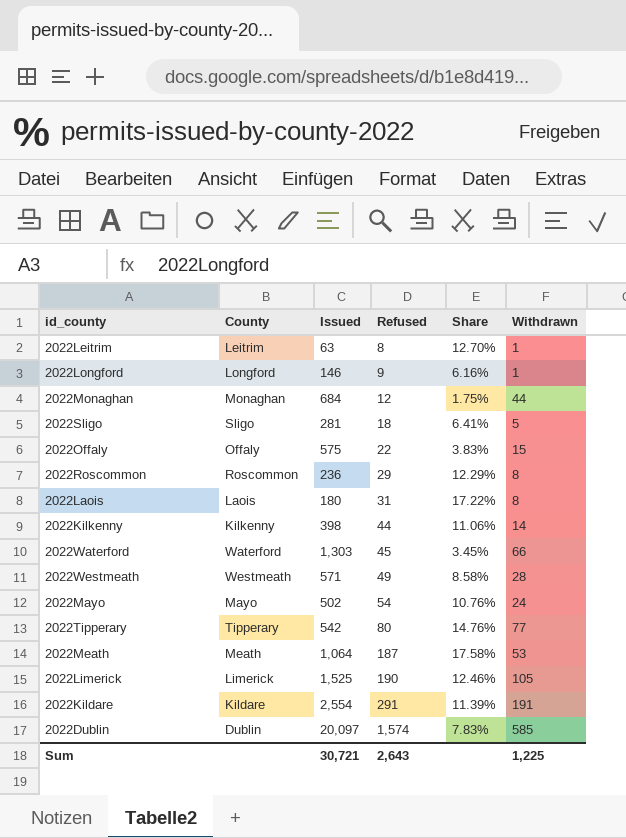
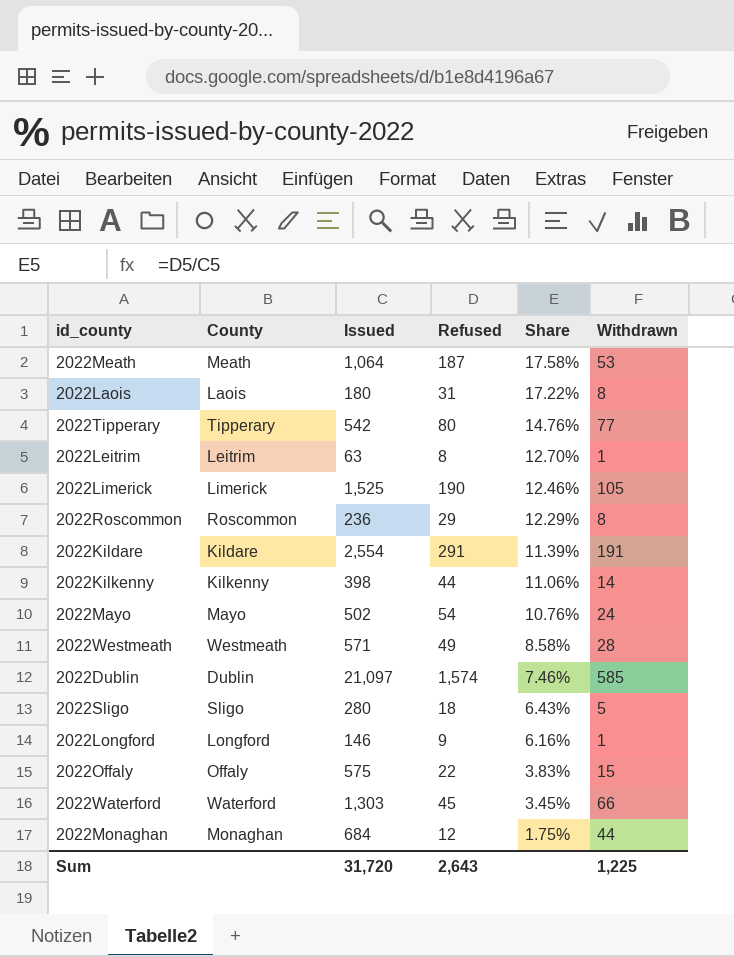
row order: Refused ascending -> Share descending
2022Dublin | Issued: 20,097 -> 21,097
2022Dublin | Share: 7.83% -> 7.46%
2022Sligo | Issued: 281 -> 280
2022Sligo | Share: 6.41% -> 6.43%
Sum | Issued: 30,721 -> 31,720

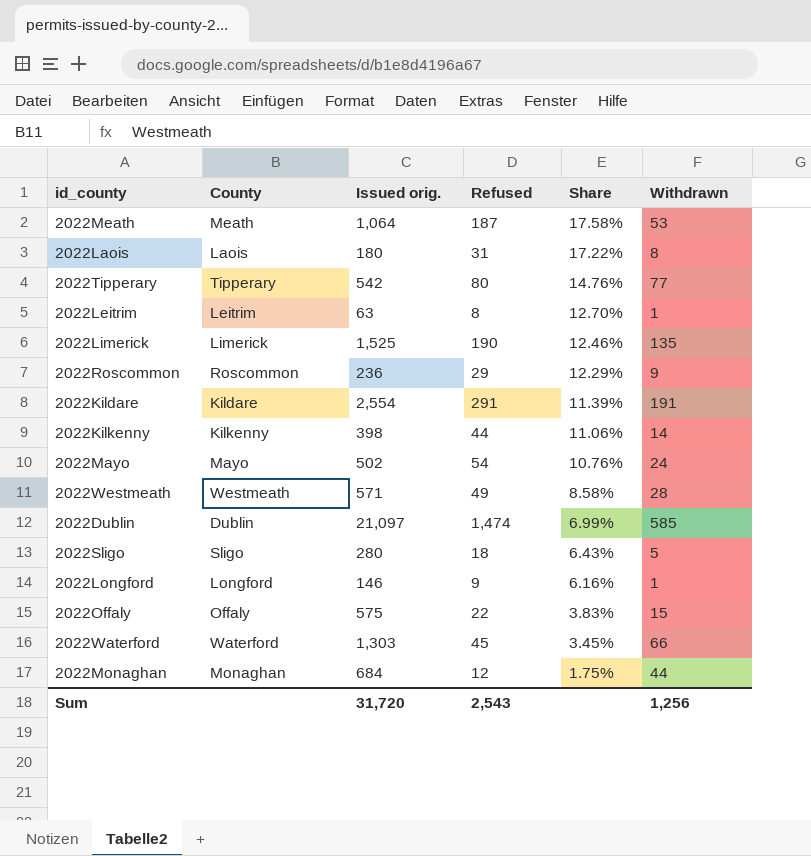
column name: Issued -> Issued orig.
2022Limerick | Withdrawn: 105 -> 135
2022Roscommon | Withdrawn: 8 -> 9
2022Dublin | Refused: 1,574 -> 1,474
2022Dublin | Share: 7.46% -> 6.99%
Sum | Refused: 2,643 -> 2,543
Sum | Withdrawn: 1,225 -> 1,256

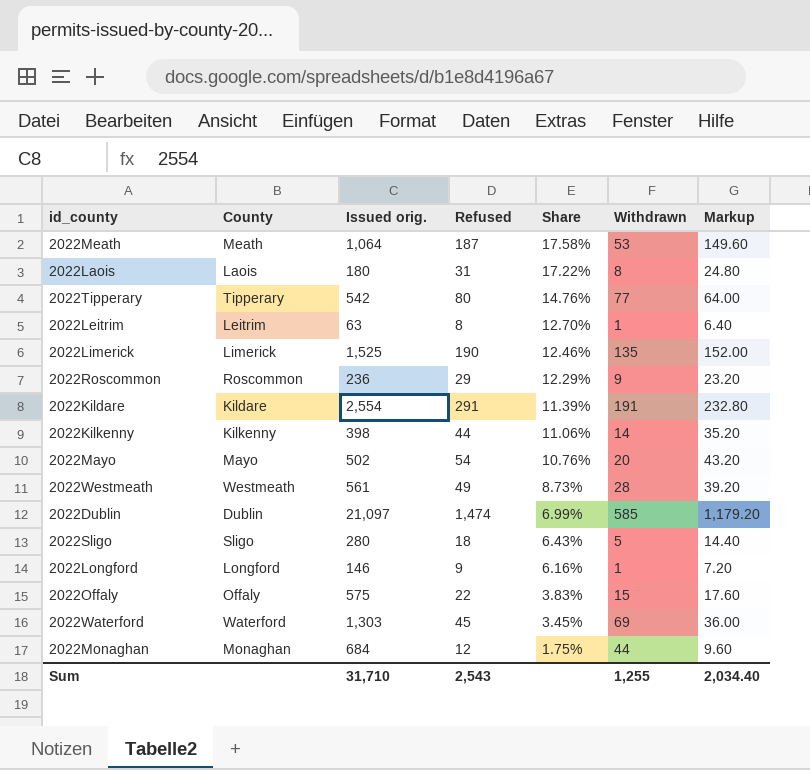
column Markup | formula: none -> [Refused] * 0.8
2022Mayo | Withdrawn: 24 -> 20
2022Westmeath | Issued orig.: 571 -> 561
2022Westmeath | Share: 8.58% -> 8.73%
2022Waterford | Withdrawn: 66 -> 69
Sum | Issued orig.: 31,720 -> 31,710
Sum | Withdrawn: 1,256 -> 1,255

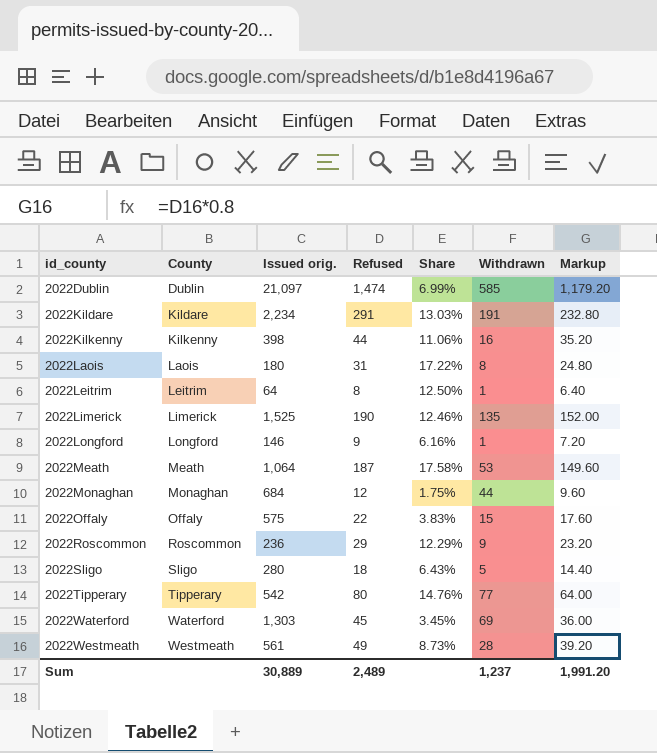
row order: Share descending -> id_county ascending
row 2022Mayo: Mayo | 502 | 54 | 10.76% | 20 | 43.20 -> none
2022Kildare | Issued orig.: 2,554 -> 2,234
2022Kildare | Share: 11.39% -> 13.03%
2022Kilkenny | Withdrawn: 14 -> 16
2022Leitrim | Issued orig.: 63 -> 64
2022Leitrim | Share: 12.70% -> 12.50%
Sum | Issued orig.: 31,710 -> 30,889
Sum | Refused: 2,543 -> 2,489
Sum | Withdrawn: 1,255 -> 1,237
Sum | Markup: 2,034.40 -> 1,991.20

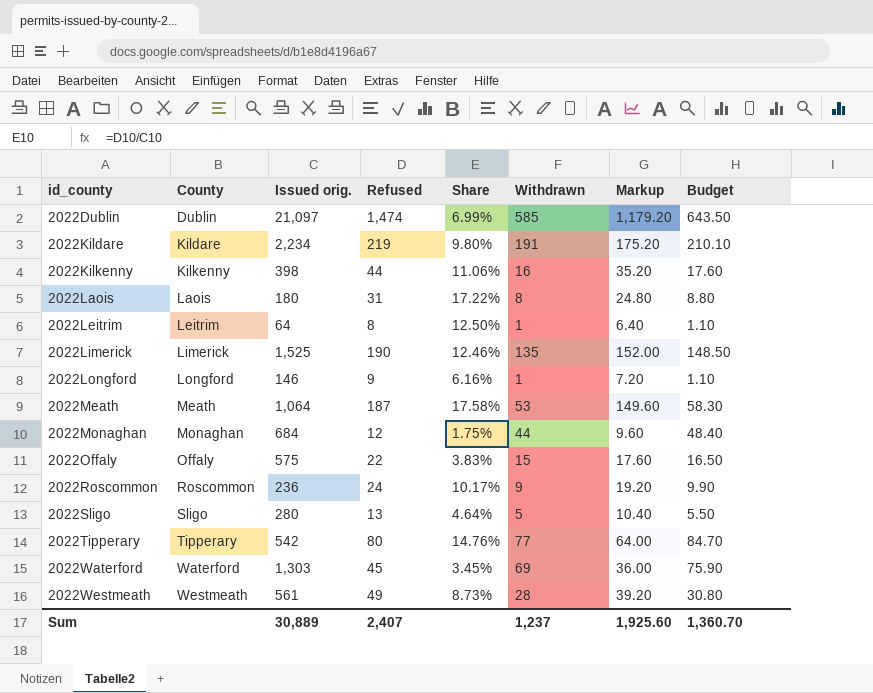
column Budget | formula: none -> [Withdrawn] * 1.1
2022Kildare | Refused: 291 -> 219
2022Kildare | Share: 13.03% -> 9.80%
2022Kildare | Markup: 232.80 -> 175.20
2022Roscommon | Refused: 29 -> 24
2022Roscommon | Share: 12.29% -> 10.17%
2022Roscommon | Markup: 23.20 -> 19.20
2022Sligo | Refused: 18 -> 13
2022Sligo | Share: 6.43% -> 4.64%
2022Sligo | Markup: 14.40 -> 10.40
Sum | Refused: 2,489 -> 2,407
Sum | Markup: 1,991.20 -> 1,925.60

